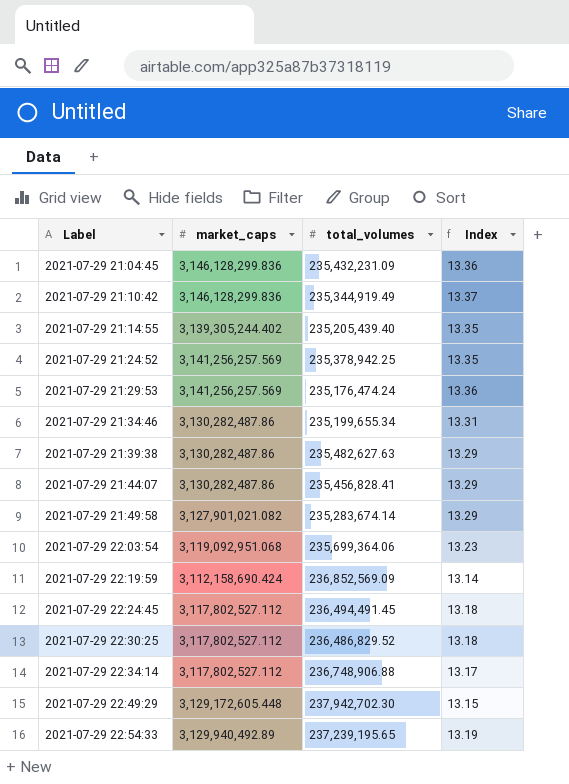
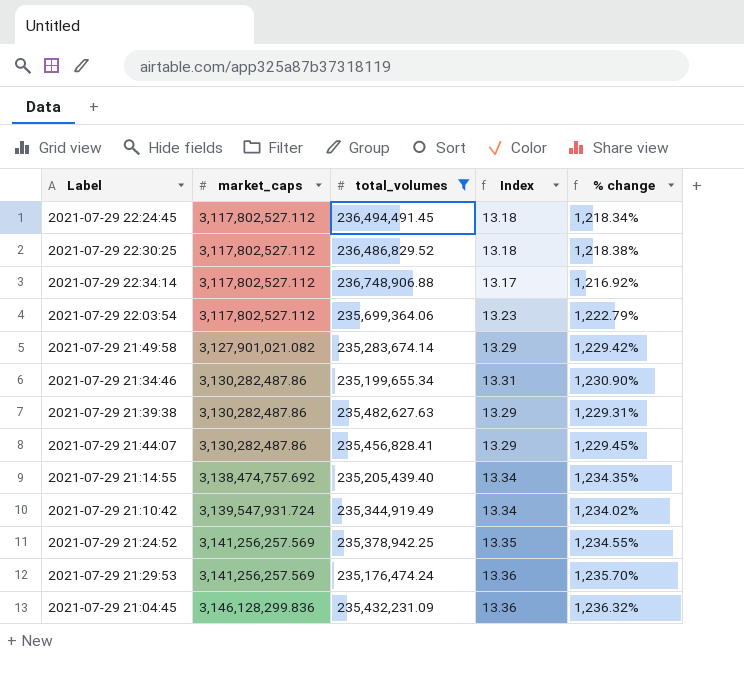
filter: none -> total_volumes <= 236,748,906.88
row order: Label ascending -> market_caps ascending
column % change | formula: none -> ([market_caps] - [total_volumes]) / [total_volumes]
2021-07-29 22:03:54 | market_caps: 3,119,092,951.068 -> 3,117,802,527.112
2021-07-29 21:14:55 | market_caps: 3,139,305,244.402 -> 3,138,474,757.692
2021-07-29 21:14:55 | Index: 13.35 -> 13.34
2021-07-29 21:10:42 | market_caps: 3,146,128,299.836 -> 3,139,547,931.724
2021-07-29 21:10:42 | Index: 13.37 -> 13.34

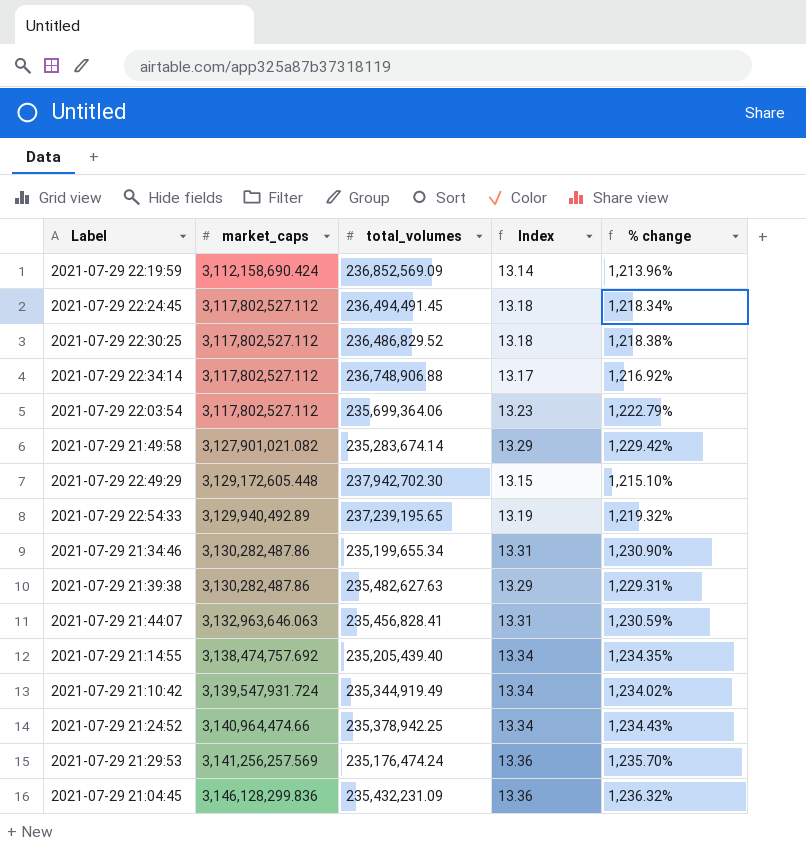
filter: total_volumes <= 236,748,906.88 -> none
2021-07-29 21:44:07 | market_caps: 3,130,282,487.86 -> 3,132,963,646.063
2021-07-29 21:44:07 | Index: 13.29 -> 13.31
2021-07-29 21:44:07 | % change: 1,229.45% -> 1,230.59%
2021-07-29 21:24:52 | market_caps: 3,141,256,257.569 -> 3,140,964,474.66
2021-07-29 21:24:52 | Index: 13.35 -> 13.34
2021-07-29 21:24:52 | % change: 1,234.55% -> 1,234.43%

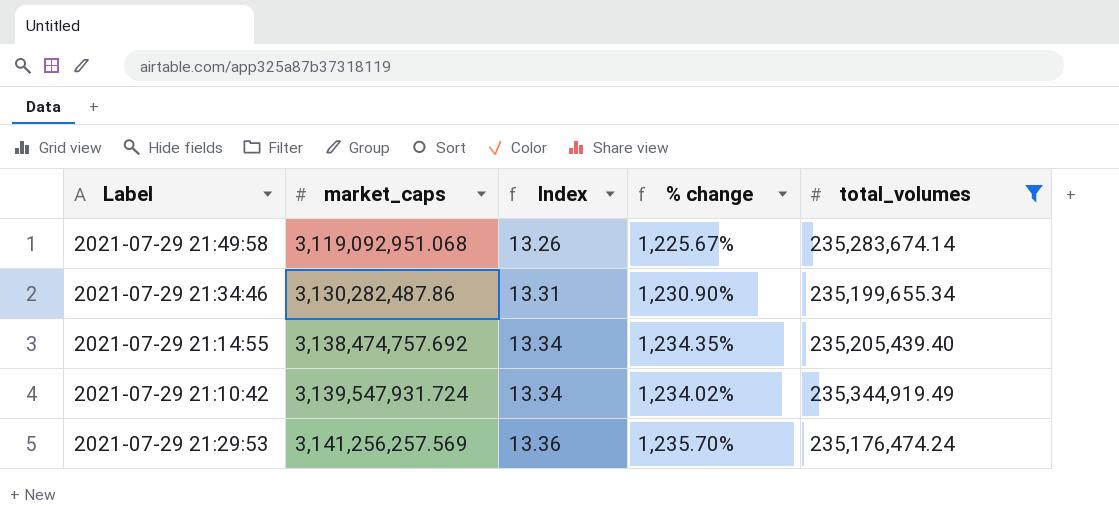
filter: none -> total_volumes <= 235,344,919.49
column total_volumes | position: 3 -> 5
2021-07-29 21:49:58 | market_caps: 3,127,901,021.082 -> 3,119,092,951.068
2021-07-29 21:49:58 | Index: 13.29 -> 13.26
2021-07-29 21:49:58 | % change: 1,229.42% -> 1,225.67%

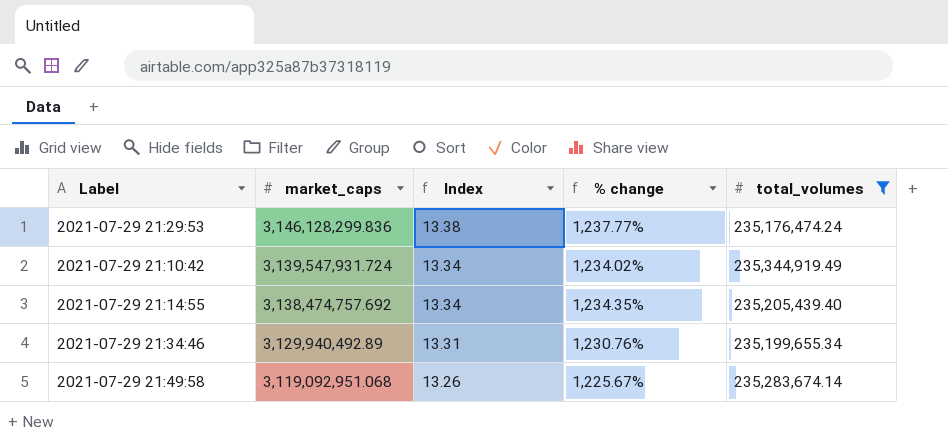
row order: market_caps ascending -> market_caps descending
2021-07-29 21:29:53 | market_caps: 3,141,256,257.569 -> 3,146,128,299.836
2021-07-29 21:29:53 | Index: 13.36 -> 13.38
2021-07-29 21:29:53 | % change: 1,235.70% -> 1,237.77%
2021-07-29 21:34:46 | market_caps: 3,130,282,487.86 -> 3,129,940,492.89
2021-07-29 21:34:46 | % change: 1,230.90% -> 1,230.76%

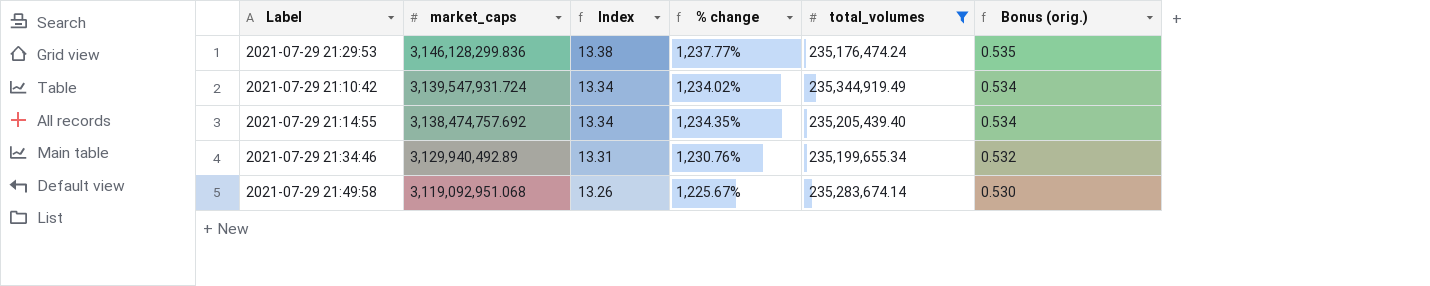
column Bonus (orig.) | formula: none -> [Index] * 0.04

